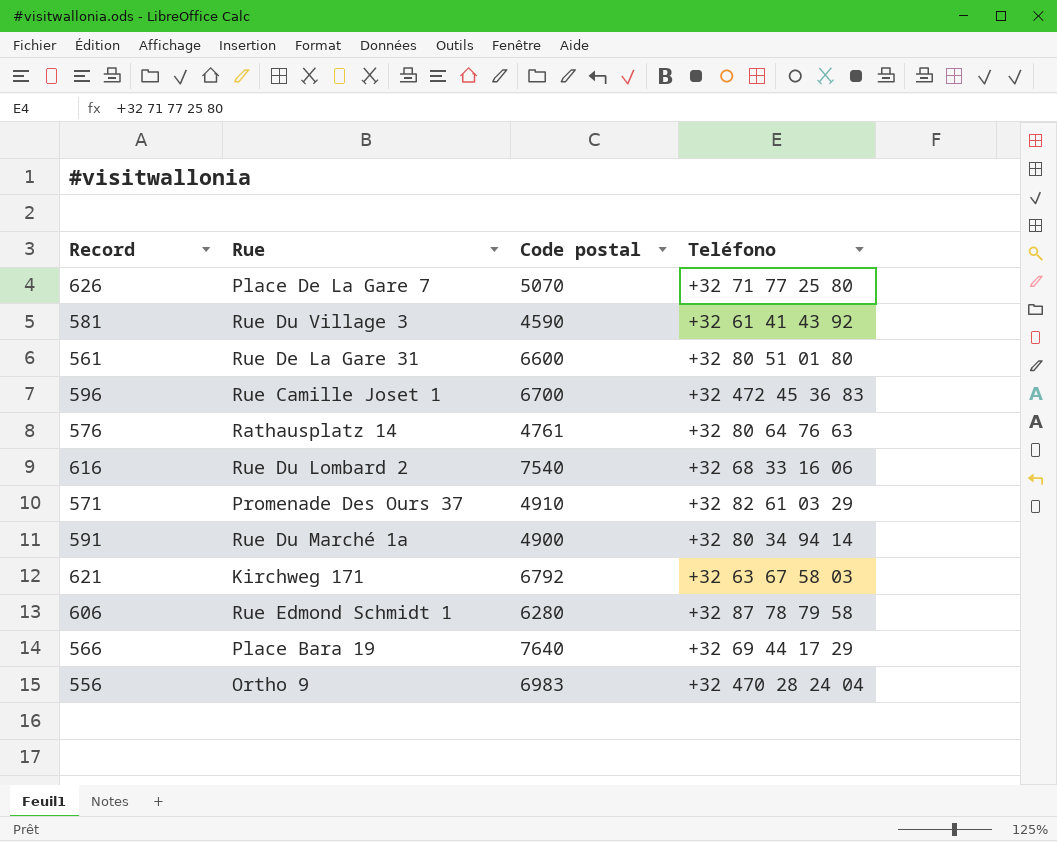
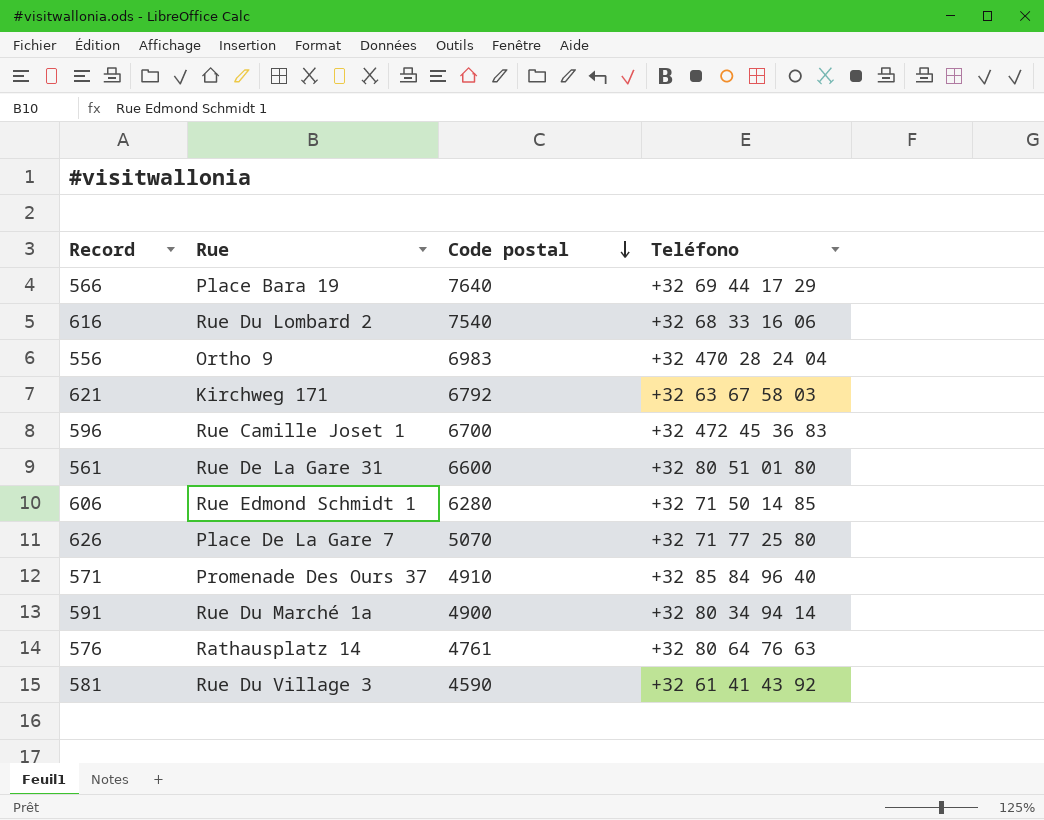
row order: none -> Code postal descending
606 | Teléfono: +32 87 78 79 58 -> +32 71 50 14 85
571 | Teléfono: +32 82 61 03 29 -> +32 85 84 96 40

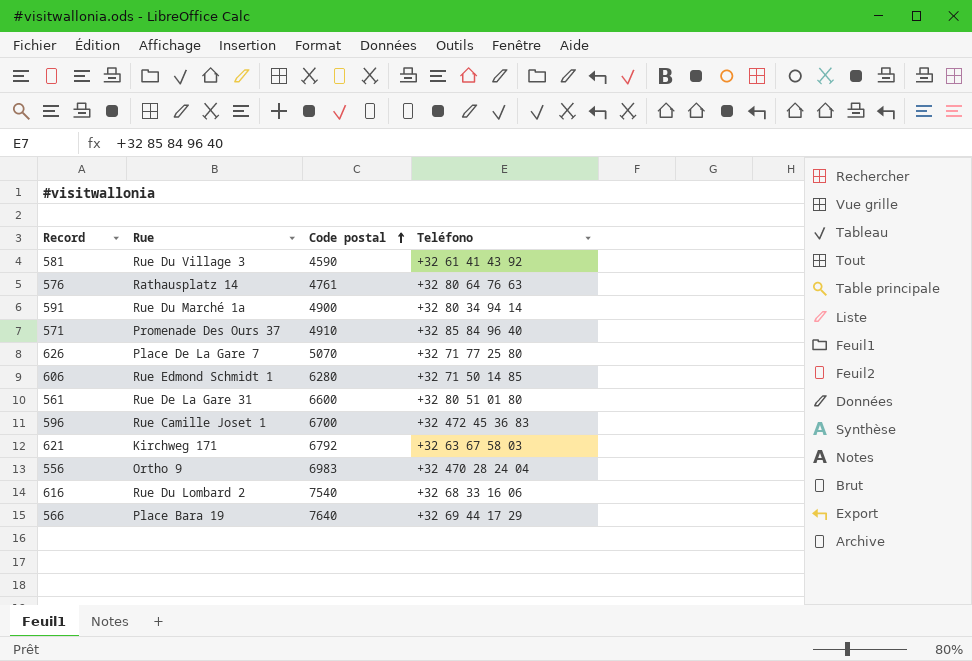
row order: Code postal descending -> Code postal ascending

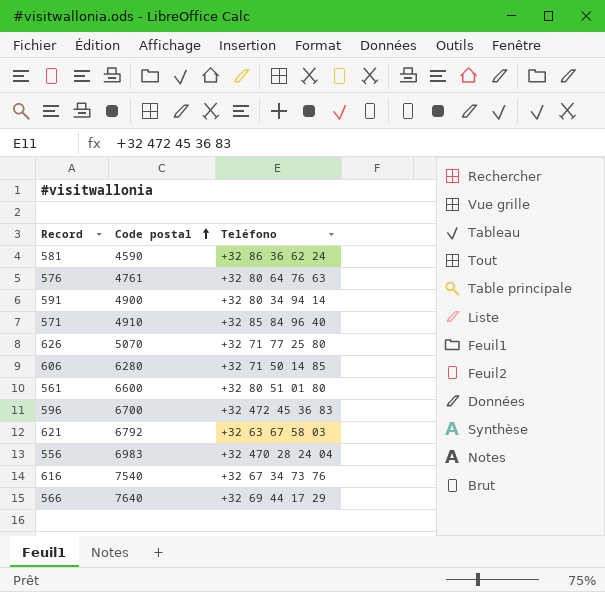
column Rue | position: 2 -> none
581 | Teléfono: +32 61 41 43 92 -> +32 86 36 62 24
616 | Teléfono: +32 68 33 16 06 -> +32 67 34 73 76

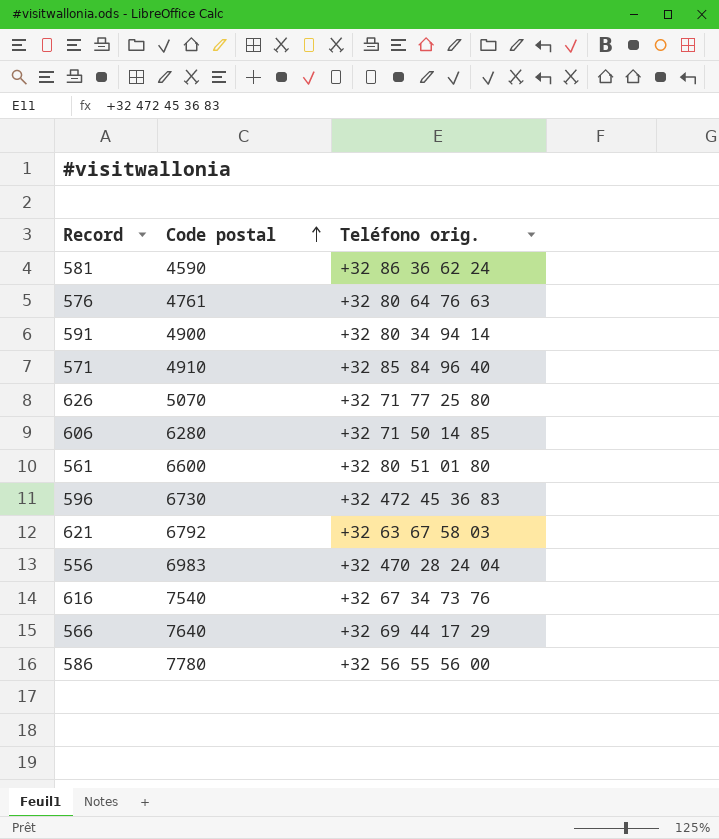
column name: Teléfono -> Teléfono orig.
596 | Code postal: 6700 -> 6730
row 586: none -> 7780 | +32 56 55 56 00

